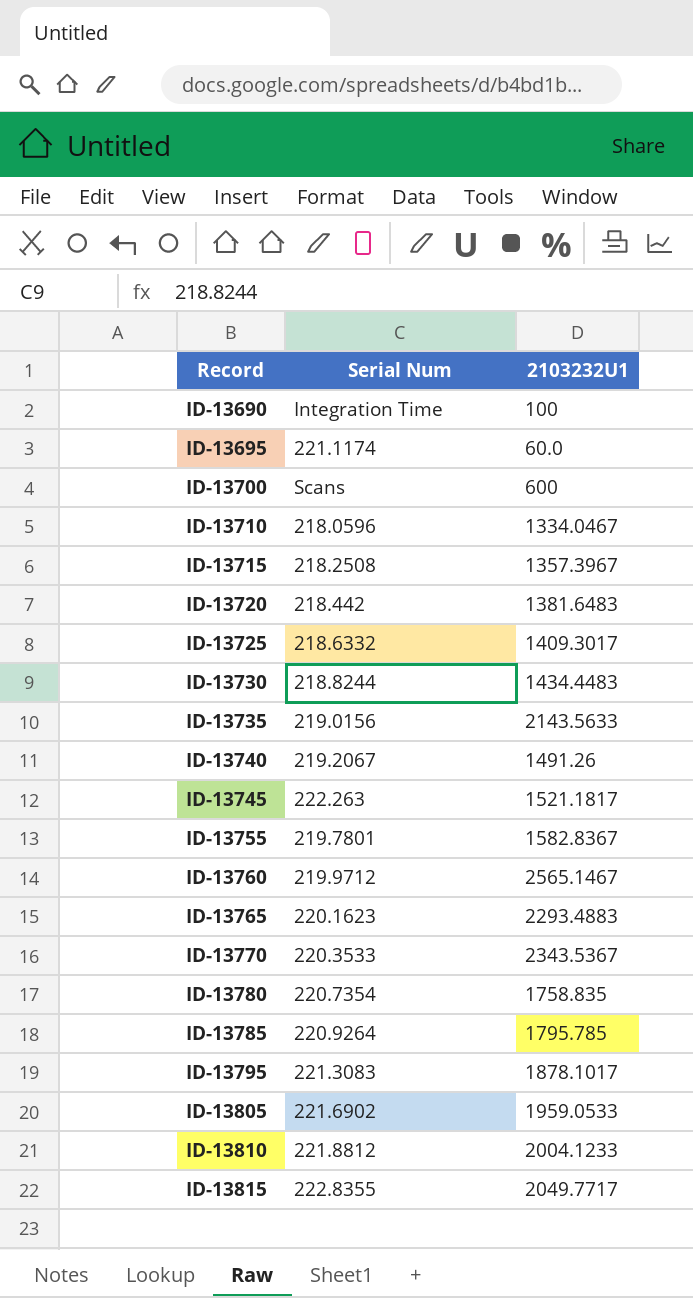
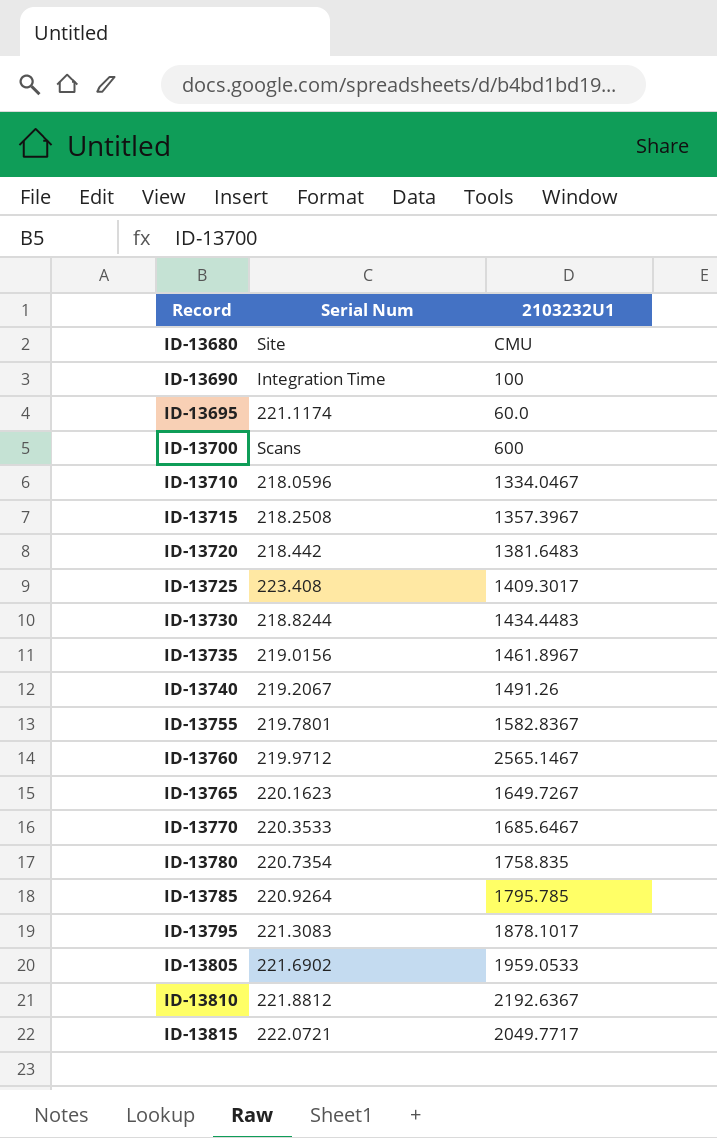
row ID-13745: 222.263 | 1521.1817 -> none
row ID-13680: none -> Site | CMU
ID-13725 | Serial Num: 218.6332 -> 223.408
ID-13735 | 2103232U1: 2143.5633 -> 1461.8967
ID-13765 | 2103232U1: 2293.4883 -> 1649.7267
ID-13770 | 2103232U1: 2343.5367 -> 1685.6467
ID-13810 | 2103232U1: 2004.1233 -> 2192.6367
ID-13815 | Serial Num: 222.8355 -> 222.0721

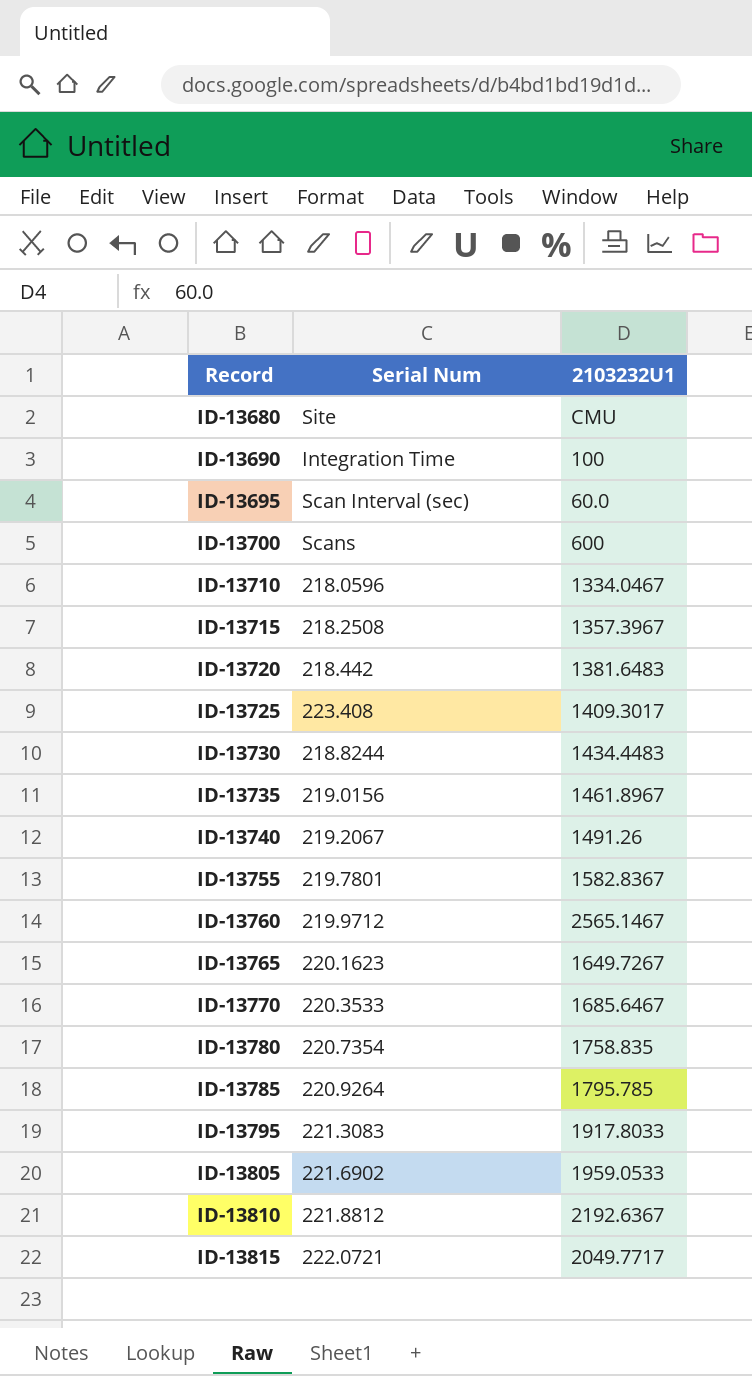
ID-13695 | Serial Num: 221.1174 -> Scan Interval (sec)
ID-13795 | 2103232U1: 1878.1017 -> 1917.8033

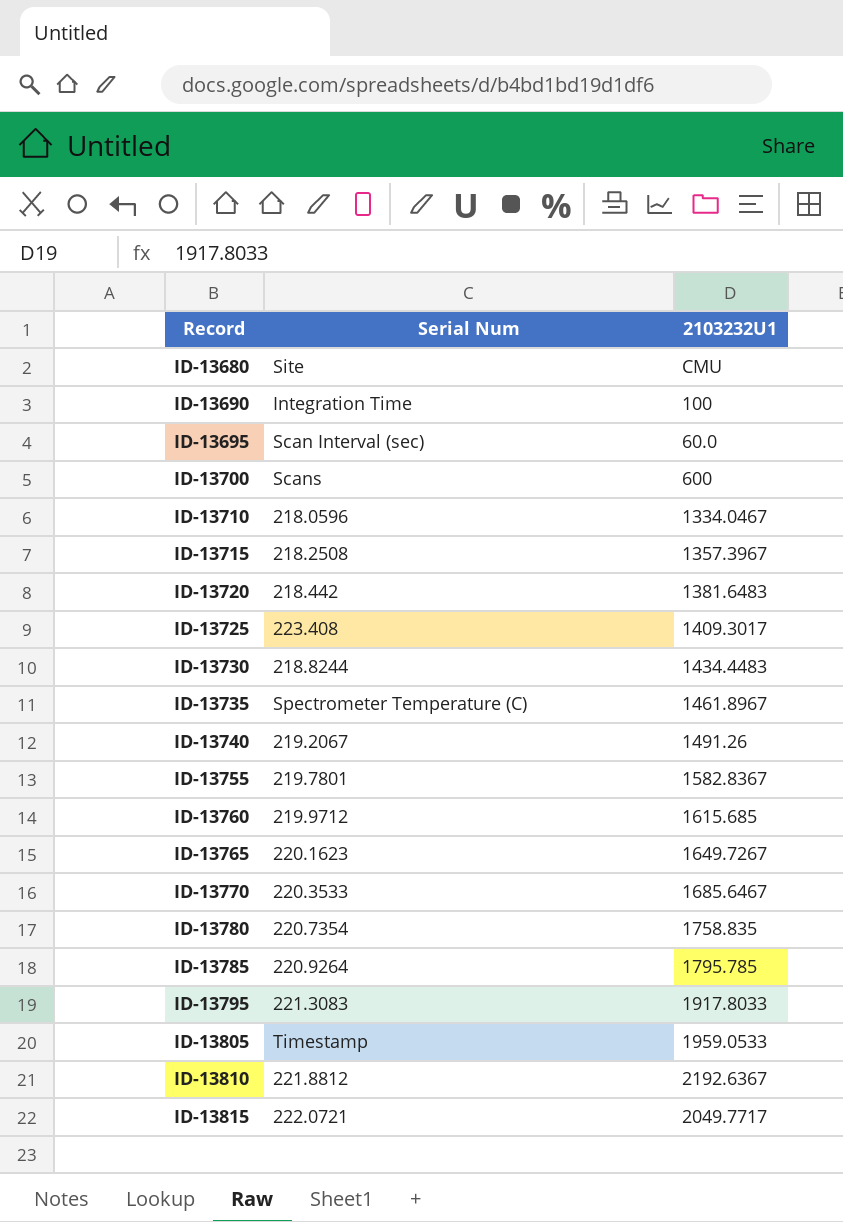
ID-13735 | Serial Num: 219.0156 -> Spectrometer Temperature (C)
ID-13760 | 2103232U1: 2565.1467 -> 1615.685
ID-13805 | Serial Num: 221.6902 -> Timestamp

